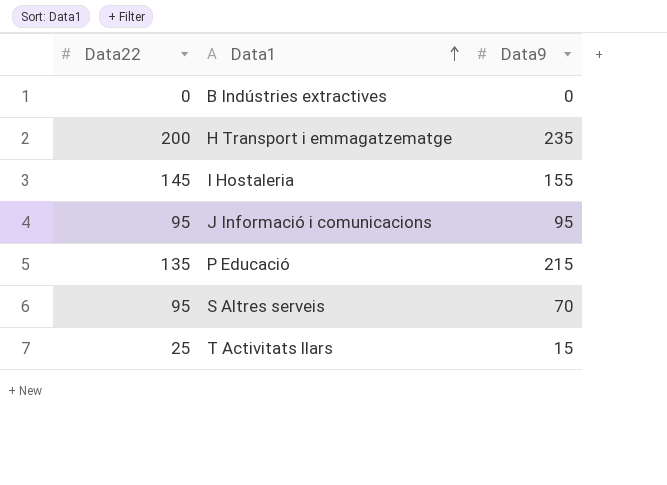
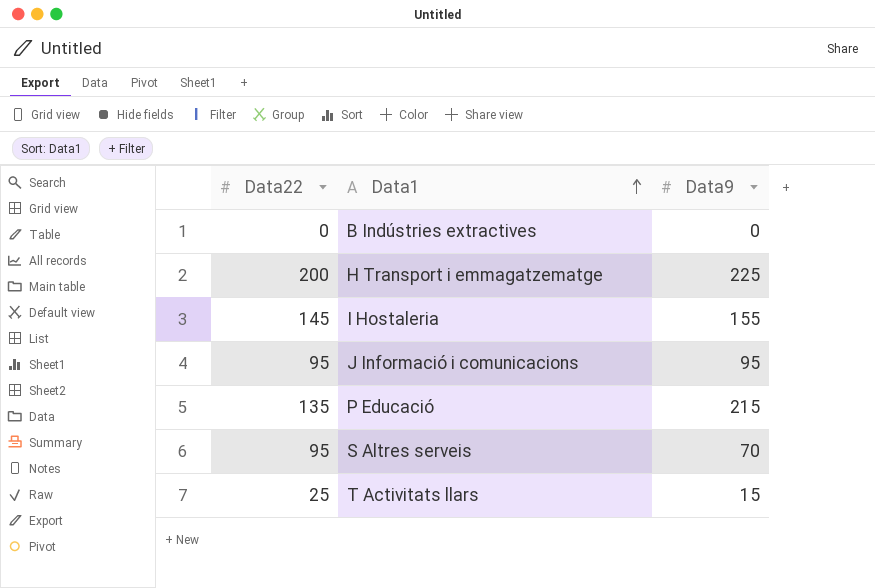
H Transport i emmagatzematge | Data9: 235 -> 225

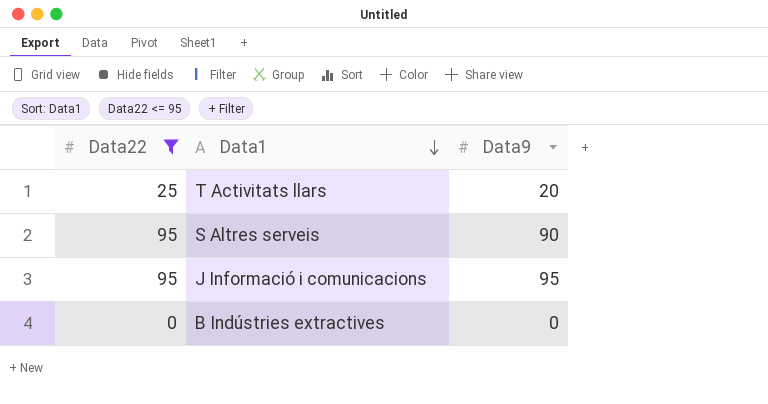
filter: none -> Data22 <= 95
row order: Data1 ascending -> Data1 descending
T Activitats llars | Data9: 15 -> 20
S Altres serveis | Data9: 70 -> 90

